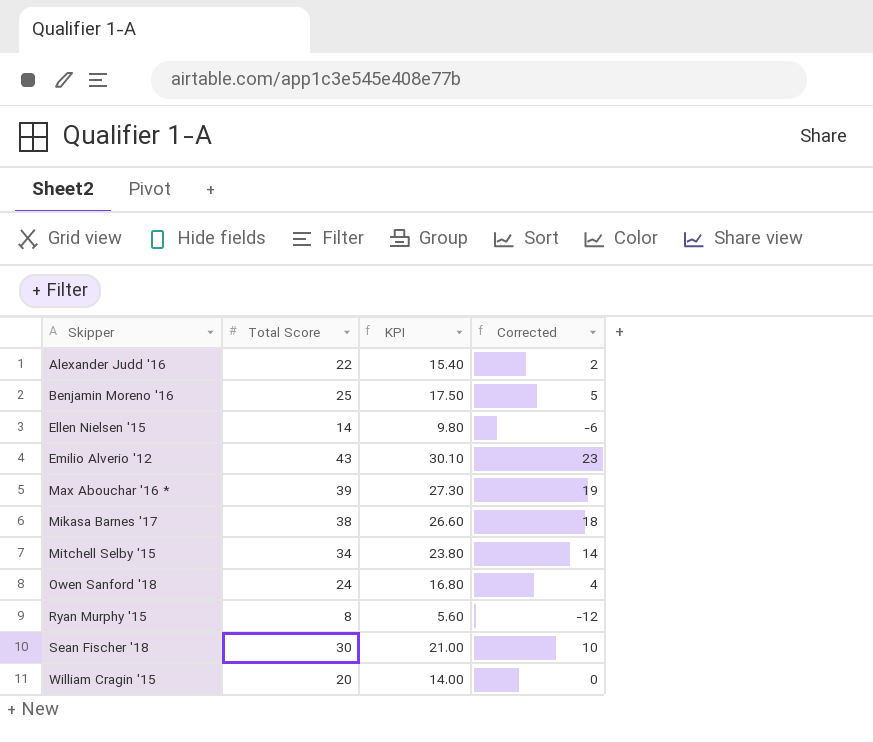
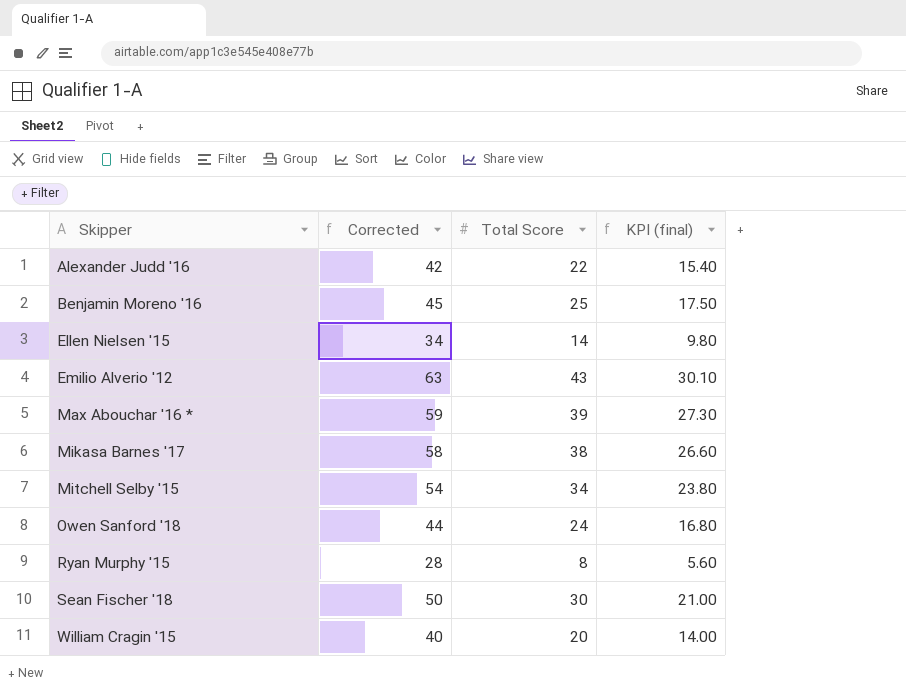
column Corrected | formula: [Total Score] - 20 -> [Total Score] + 20
column Corrected | position: 4 -> 2
column name: KPI -> KPI (final)

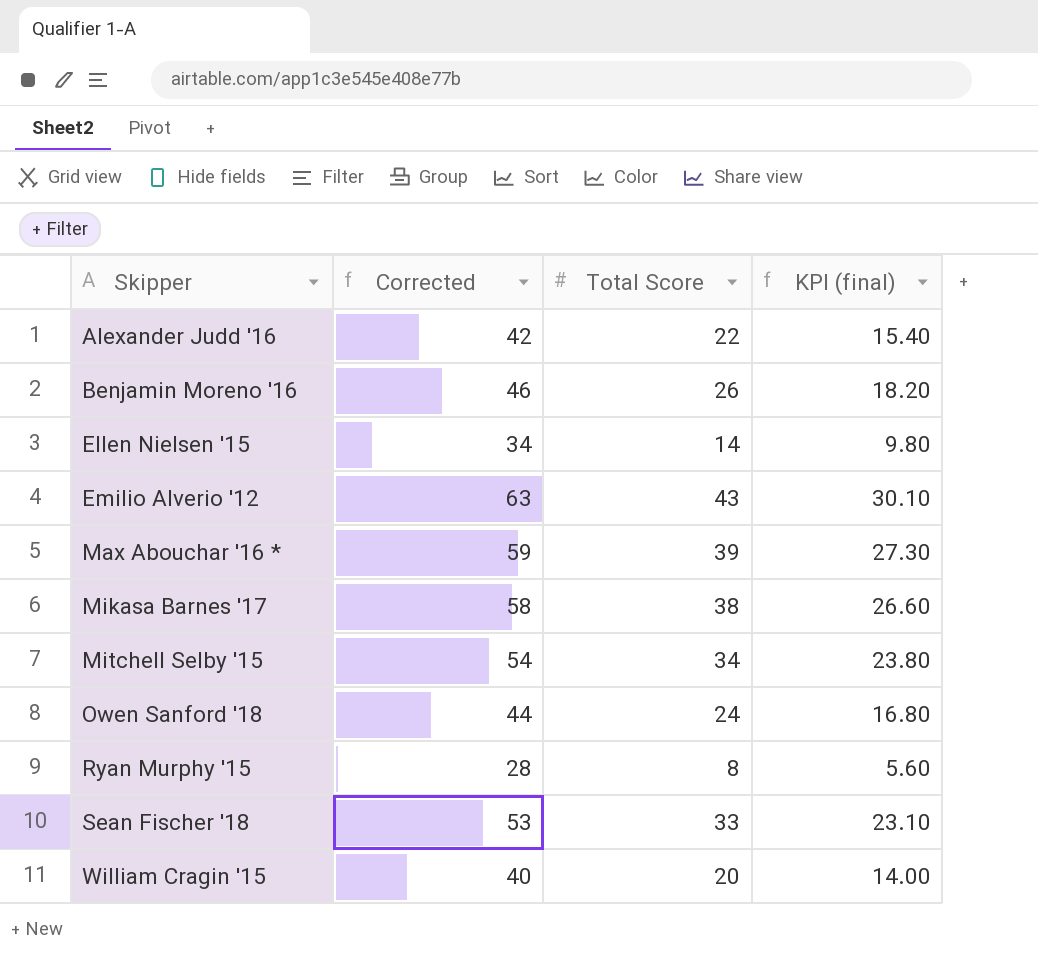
Benjamin Moreno '16 | Corrected: 45 -> 46
Benjamin Moreno '16 | Total Score: 25 -> 26
Benjamin Moreno '16 | KPI (final): 17.50 -> 18.20
Sean Fischer '18 | Corrected: 50 -> 53
Sean Fischer '18 | Total Score: 30 -> 33
Sean Fischer '18 | KPI (final): 21.00 -> 23.10

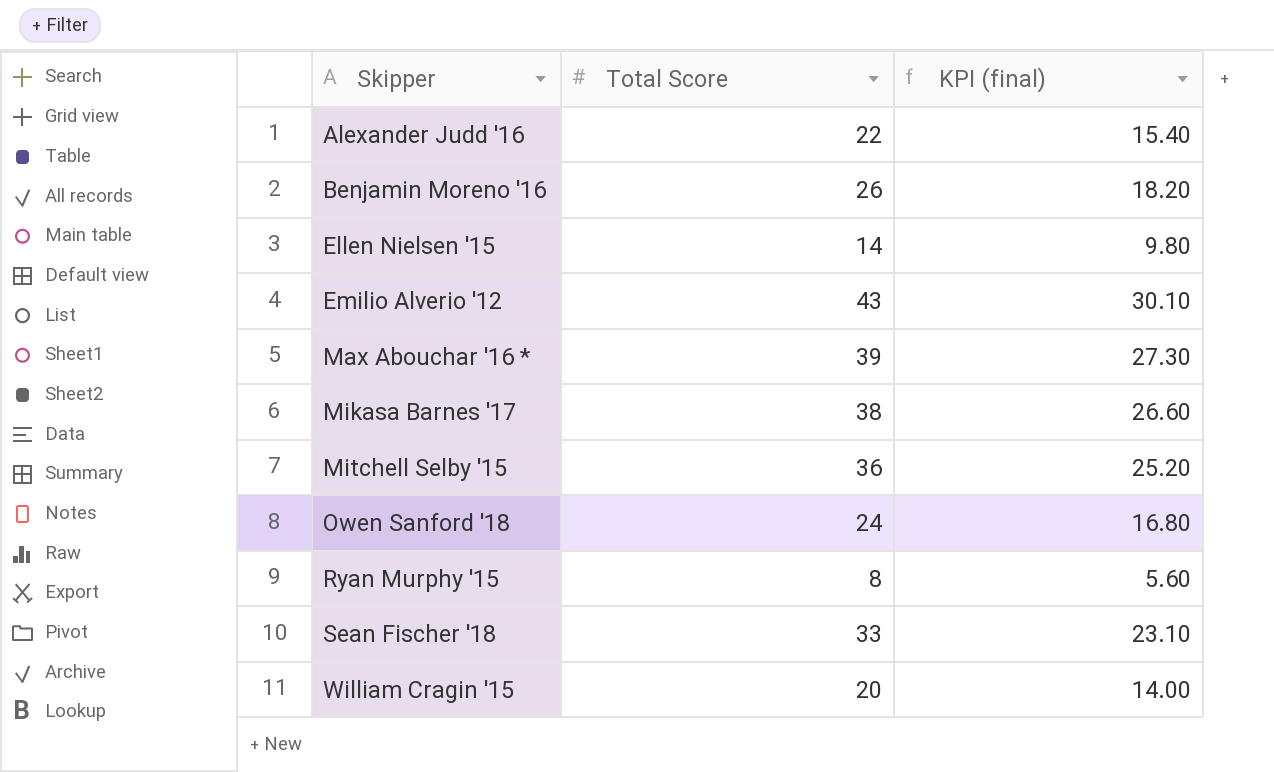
column Corrected | formula: [Total Score] + 20 -> none
Mitchell Selby '15 | Total Score: 34 -> 36
Mitchell Selby '15 | KPI (final): 23.80 -> 25.20

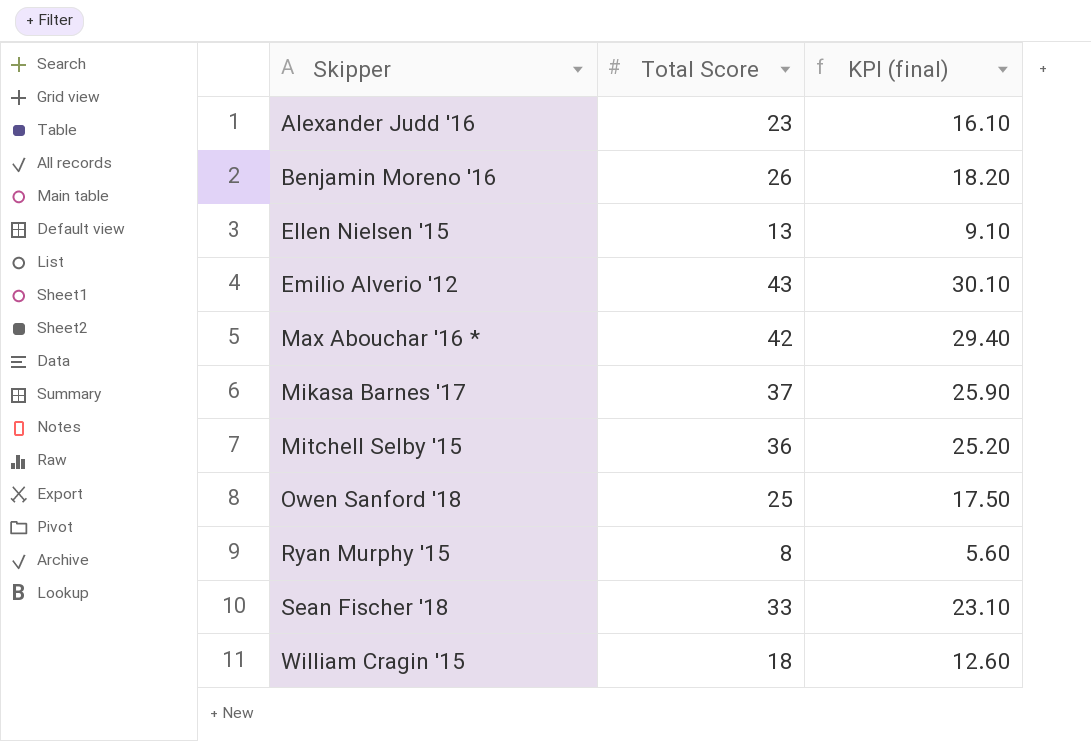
Alexander Judd '16 | Total Score: 22 -> 23
Alexander Judd '16 | KPI (final): 15.40 -> 16.10
Ellen Nielsen '15 | Total Score: 14 -> 13
Ellen Nielsen '15 | KPI (final): 9.80 -> 9.10
Max Abouchar '16 * | Total Score: 39 -> 42
Max Abouchar '16 * | KPI (final): 27.30 -> 29.40
Mikasa Barnes '17 | Total Score: 38 -> 37
Mikasa Barnes '17 | KPI (final): 26.60 -> 25.90
Owen Sanford '18 | Total Score: 24 -> 25
Owen Sanford '18 | KPI (final): 16.80 -> 17.50
William Cragin '15 | Total Score: 20 -> 18
William Cragin '15 | KPI (final): 14.00 -> 12.60

